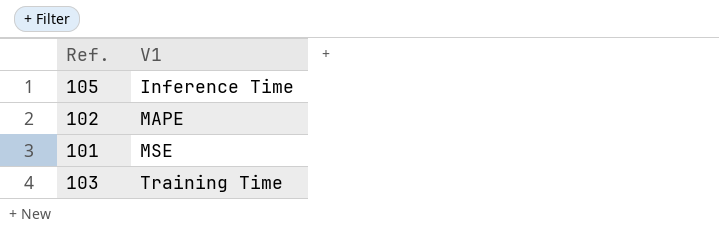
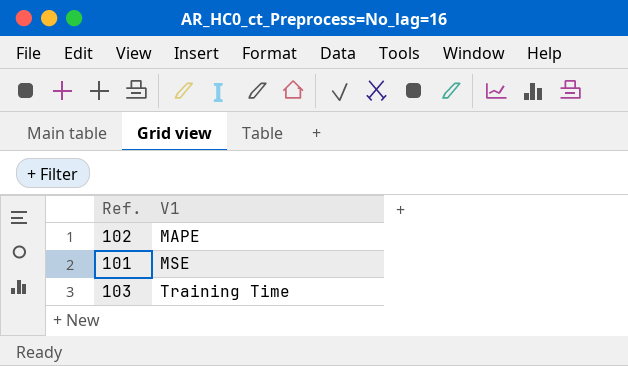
row 105: Inference Time -> none

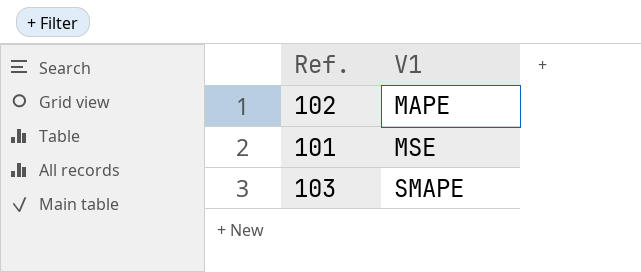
103 | V1: Training Time -> SMAPE

